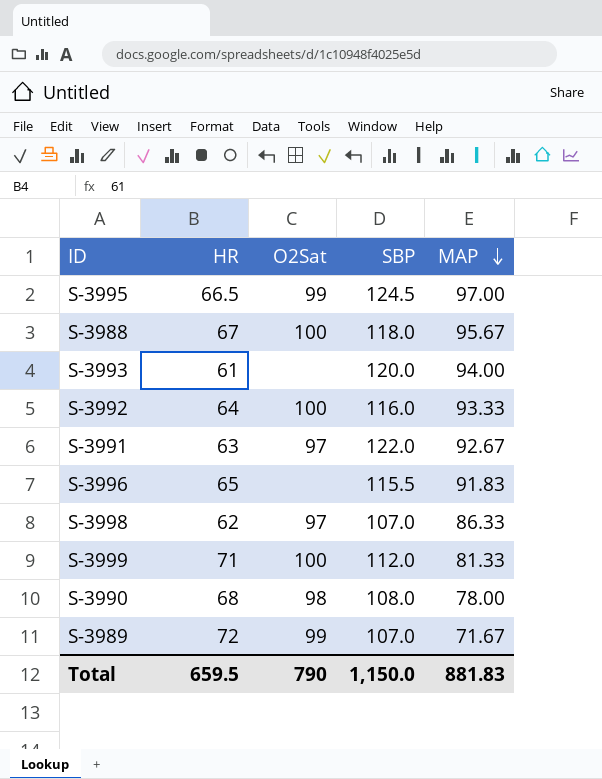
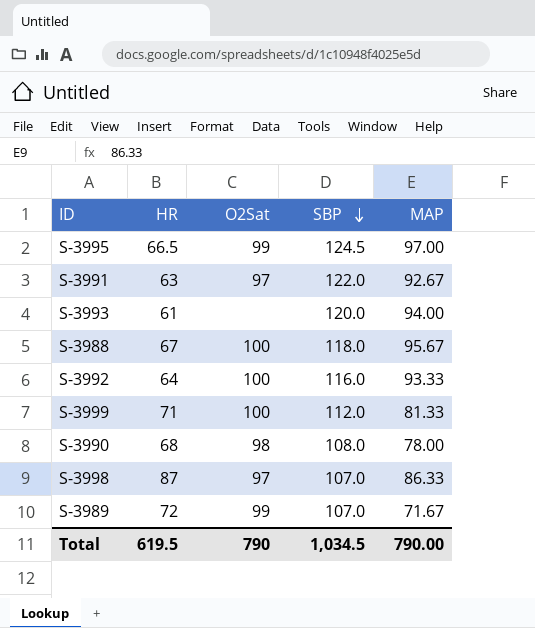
row order: MAP descending -> SBP descending
row S-3996: 65 | none | 115.5 | 91.83 -> none
S-3998 | HR: 62 -> 87
Total | HR: 659.5 -> 619.5
Total | SBP: 1,150.0 -> 1,034.5
Total | MAP: 881.83 -> 790.00

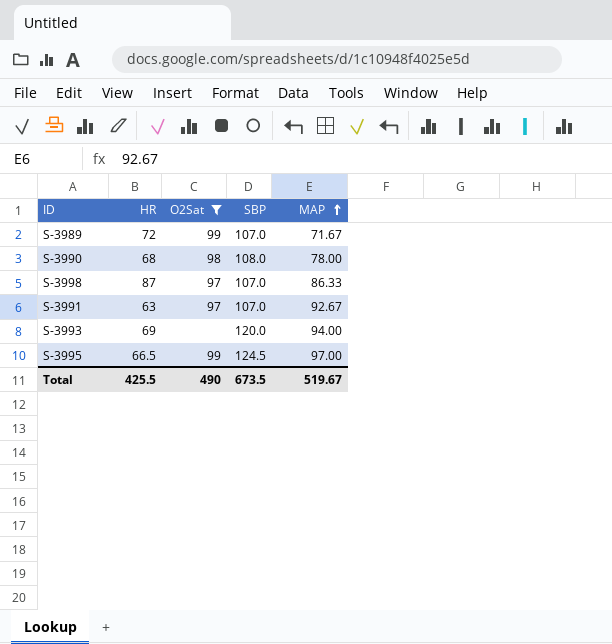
filter: none -> O2Sat != 100
row order: SBP descending -> MAP ascending
S-3991 | SBP: 122.0 -> 107.0
S-3993 | HR: 61 -> 69
Total | HR: 619.5 -> 425.5
Total | O2Sat: 790 -> 490
Total | SBP: 1,034.5 -> 673.5
Total | MAP: 790.00 -> 519.67

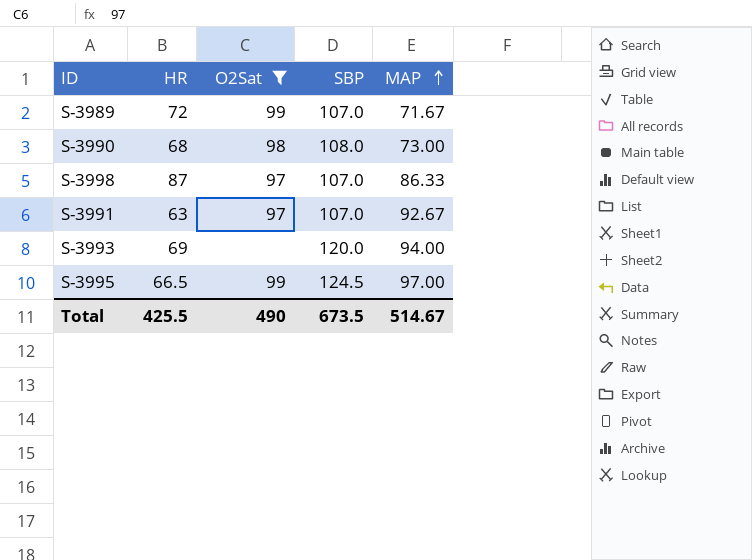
S-3990 | MAP: 78.00 -> 73.00
Total | MAP: 519.67 -> 514.67

